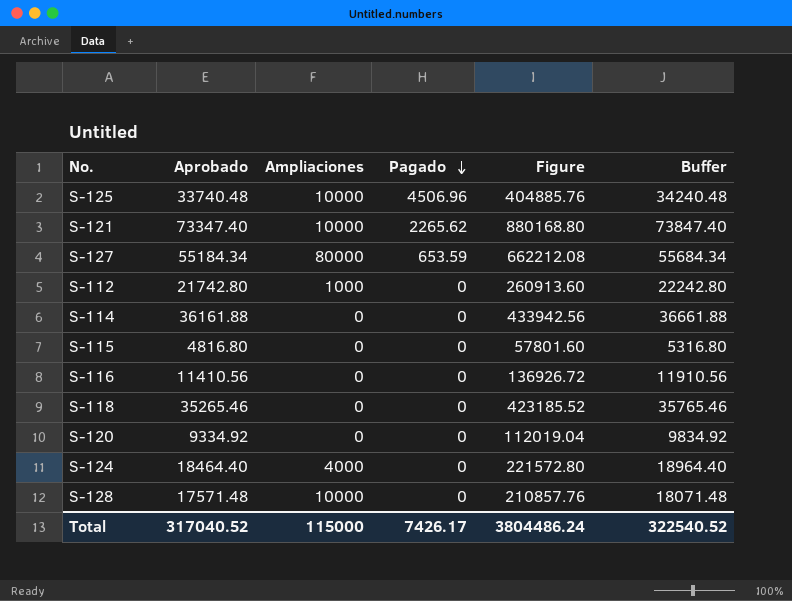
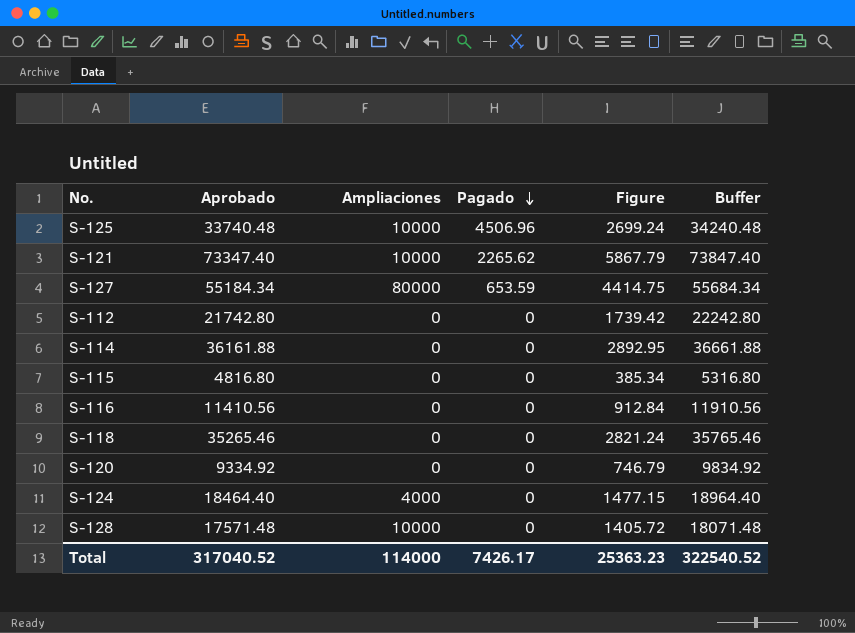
column Figure | formula: [Aprobado] * 12 -> [Aprobado] * 0.08
S-112 | Ampliaciones: 1000 -> 0
Total | Ampliaciones: 115000 -> 114000
Total | Figure: 3804486.24 -> 25363.23

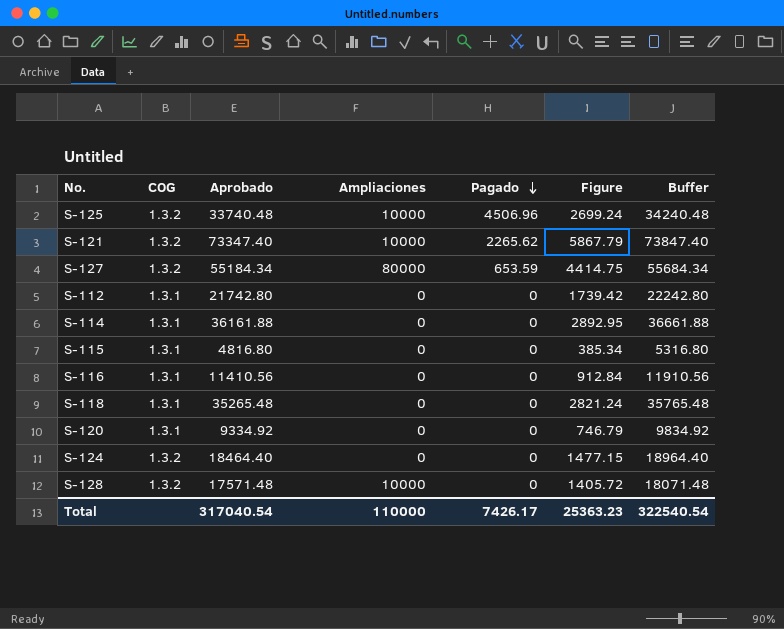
column COG | position: none -> 2
S-118 | Aprobado: 35265.46 -> 35265.48
S-118 | Buffer: 35765.46 -> 35765.48
S-124 | Ampliaciones: 4000 -> 0
Total | Aprobado: 317040.52 -> 317040.54
Total | Ampliaciones: 114000 -> 110000
Total | Buffer: 322540.52 -> 322540.54

